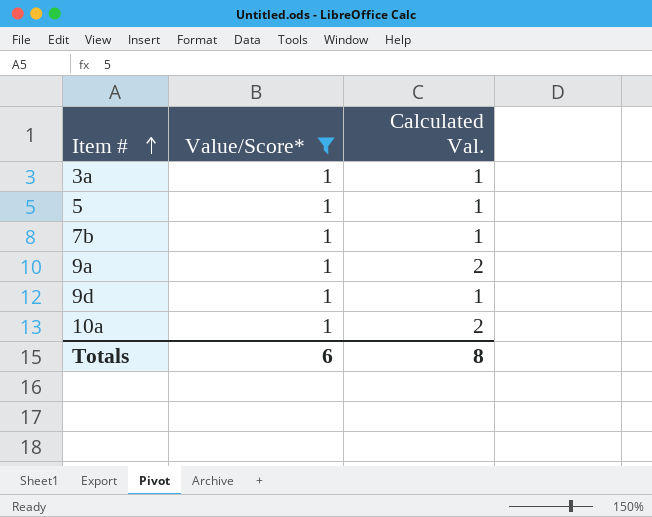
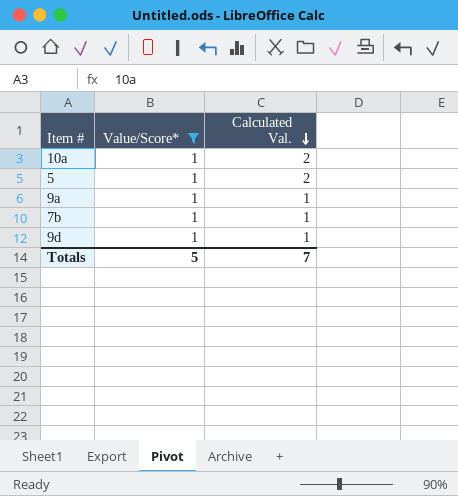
row order: Item # ascending -> Calculated Val. descending
row 3a: 1 | 1 -> none
5 | Calculated Val.: 1 -> 2
9a | Calculated Val.: 2 -> 1
Totals | Value/Score*: 6 -> 5
Totals | Calculated Val.: 8 -> 7

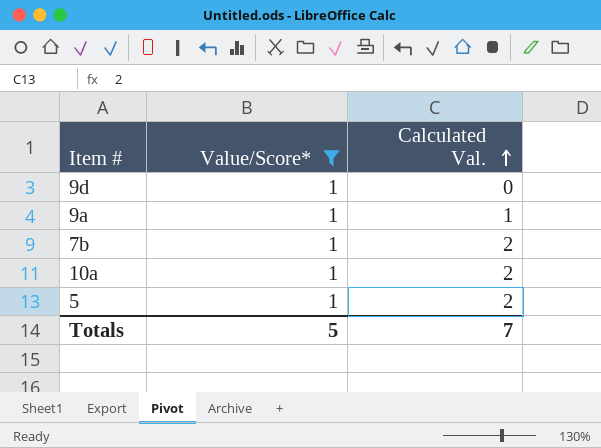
row order: Calculated Val. descending -> Calculated Val. ascending
9d | Calculated Val.: 1 -> 0
7b | Calculated Val.: 1 -> 2

